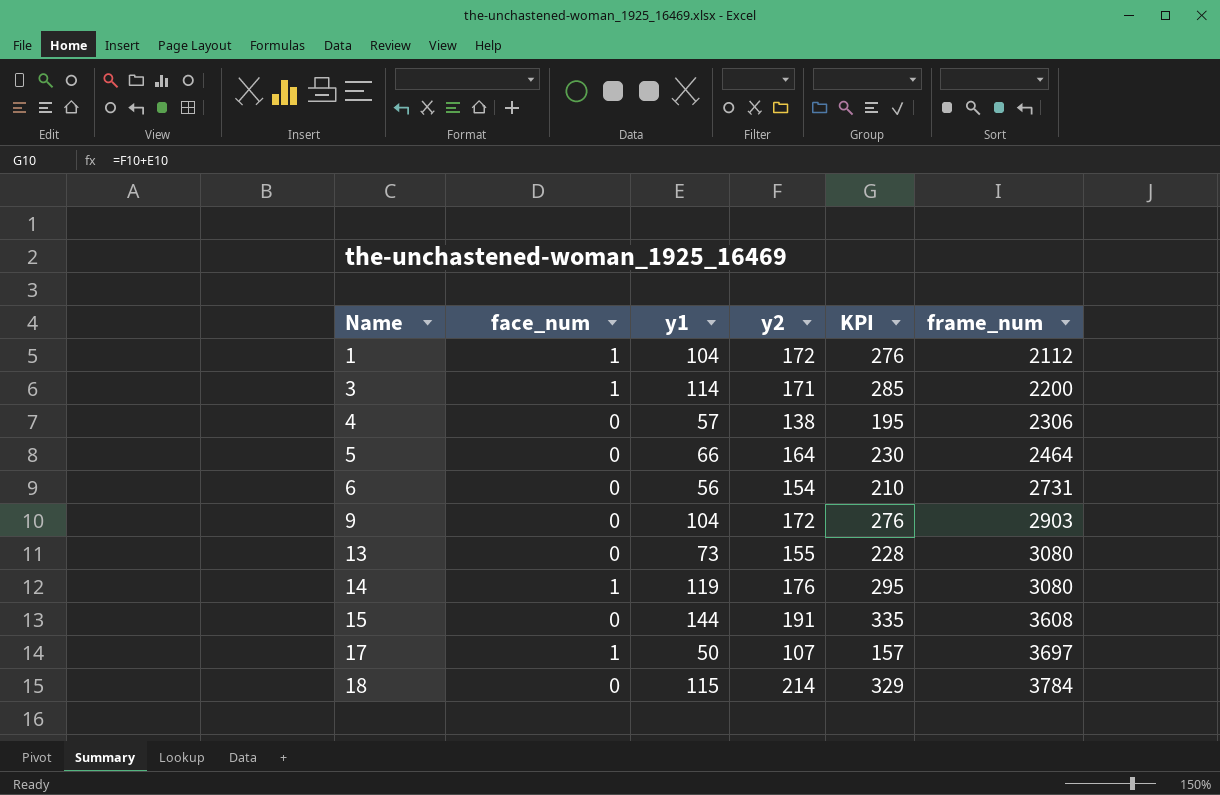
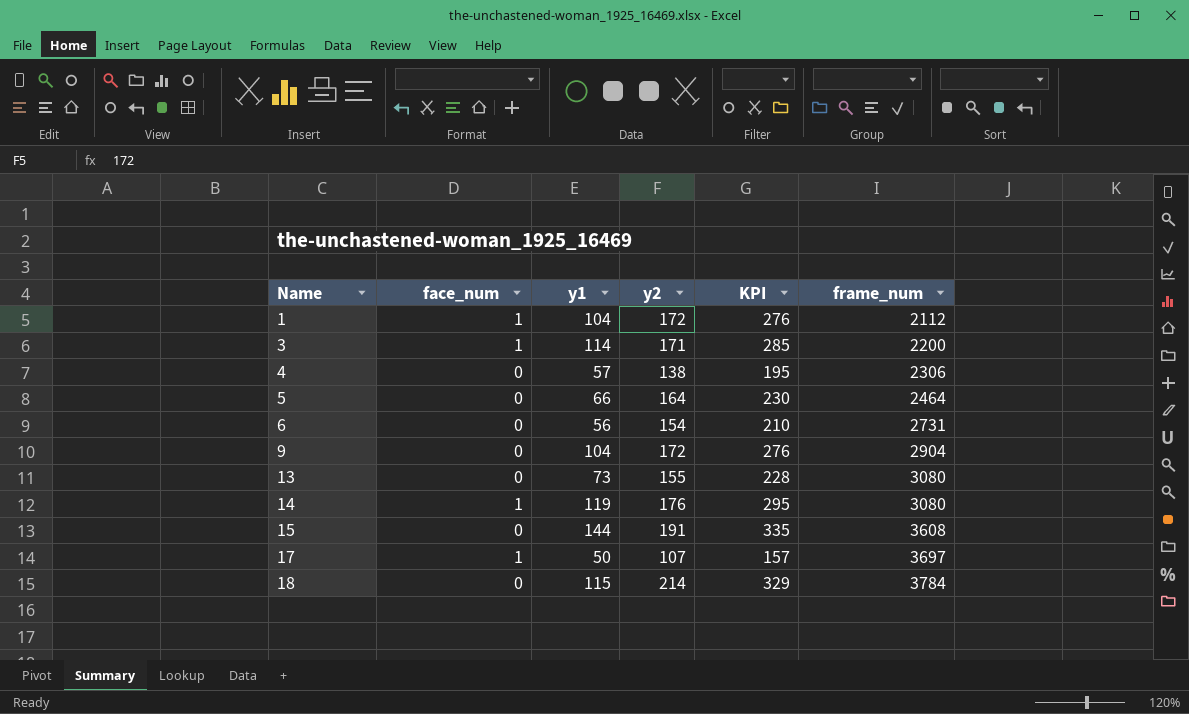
9 | frame_num: 2903 -> 2904

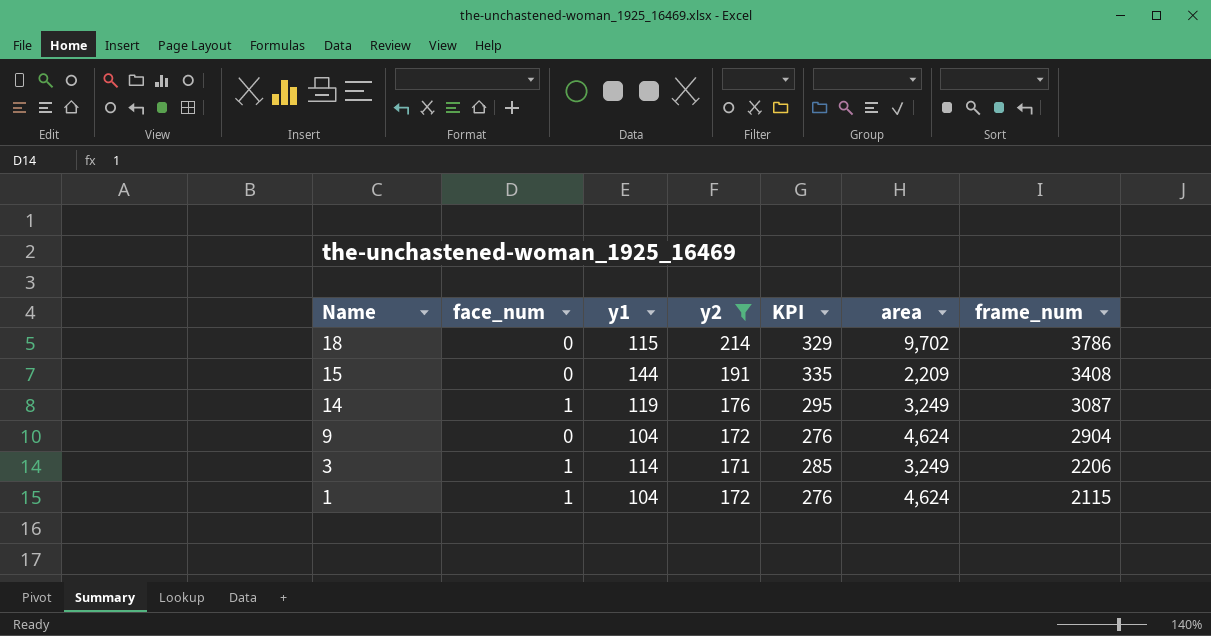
filter: none -> y2 >= 171
row order: Name ascending -> Name descending
column area | position: none -> 6
18 | frame_num: 3784 -> 3786
15 | frame_num: 3608 -> 3408
14 | frame_num: 3080 -> 3087
3 | frame_num: 2200 -> 2206
1 | frame_num: 2112 -> 2115

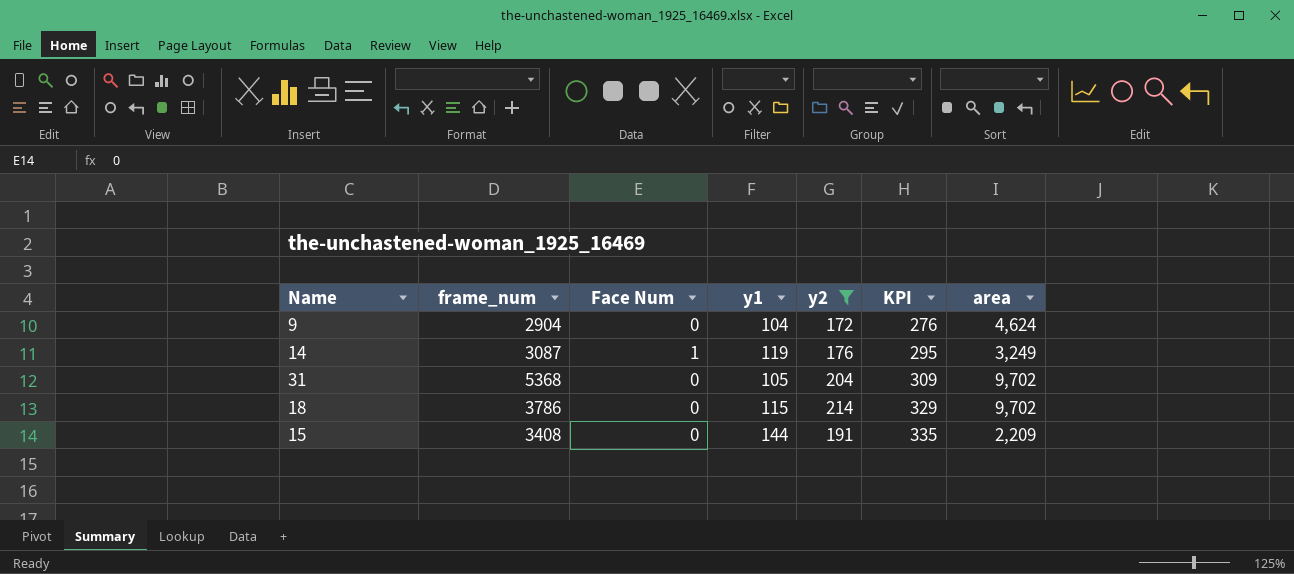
row order: Name descending -> KPI ascending
column frame_num | position: 7 -> 2
column name: face_num -> Face Num
row 3: 1 | 114 | 171 | 285 | 3,249 | 2206 -> none
row 1: 1 | 104 | 172 | 276 | 4,624 | 2115 -> none
row 31: none -> 5368 | 0 | 105 | 204 | 309 | 9,702

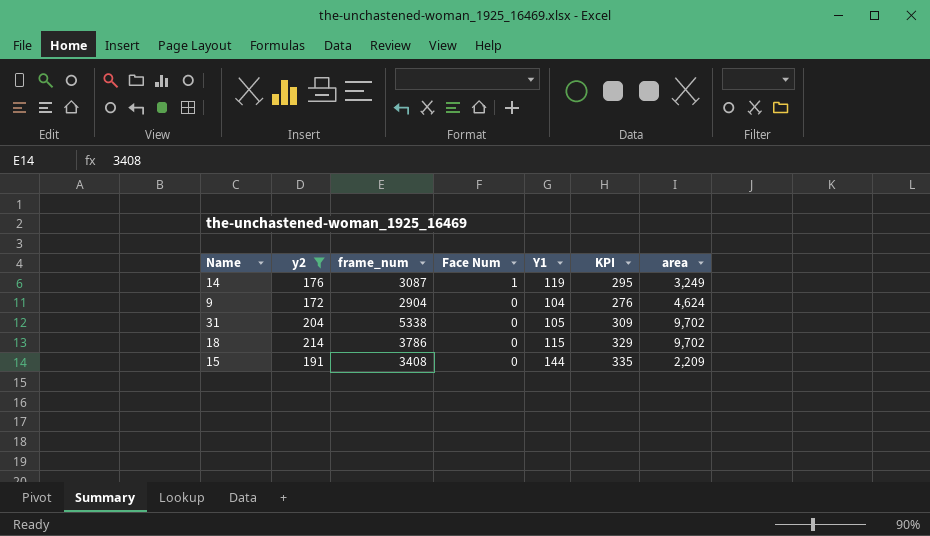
row order: KPI ascending -> Face Num descending
column y2 | position: 5 -> 2
column name: y1 -> Y1
31 | frame_num: 5368 -> 5338

